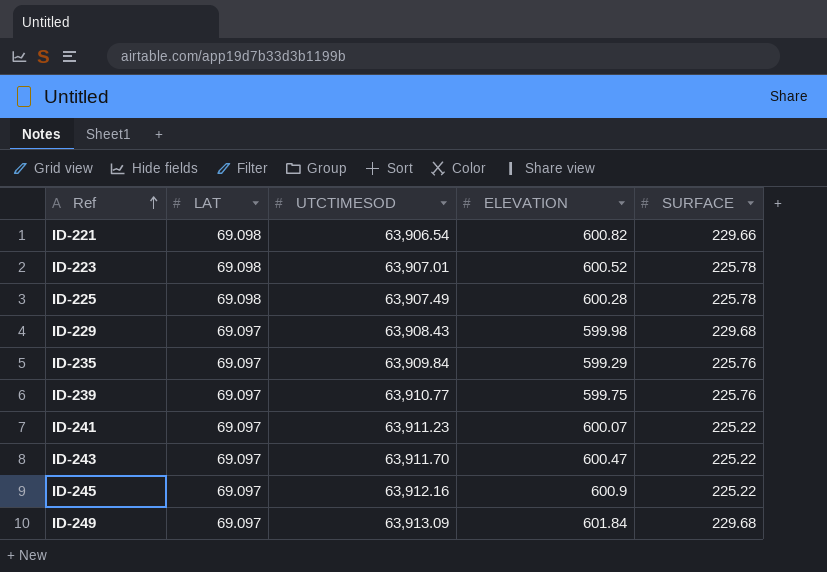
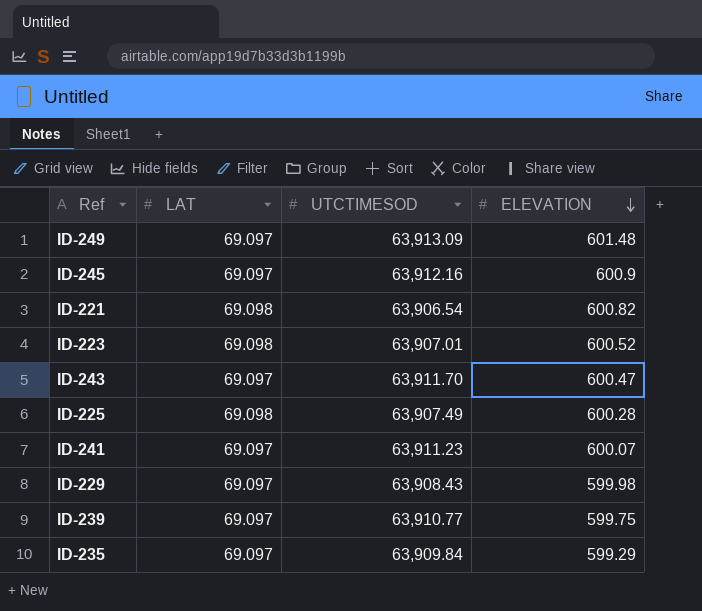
row order: Ref ascending -> ELEVATION descending
column SURFACE | position: 5 -> none
ID-249 | ELEVATION: 601.84 -> 601.48

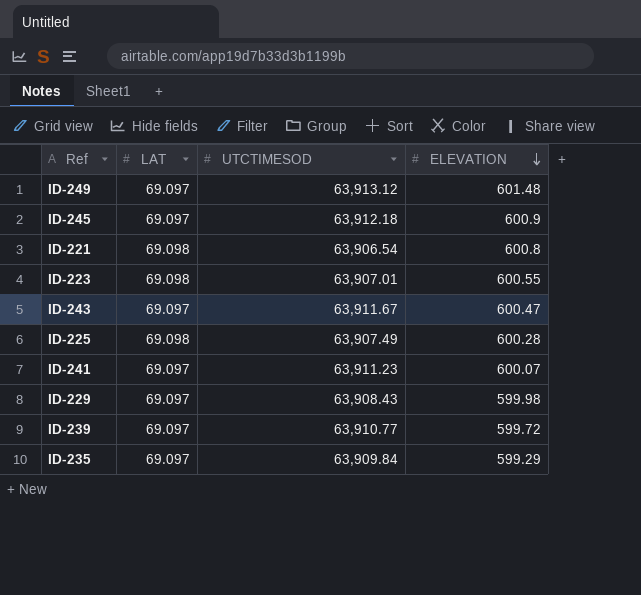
ID-249 | UTCTIMESOD: 63,913.09 -> 63,913.12
ID-245 | UTCTIMESOD: 63,912.16 -> 63,912.18
ID-221 | ELEVATION: 600.82 -> 600.8
ID-223 | ELEVATION: 600.52 -> 600.55
ID-243 | UTCTIMESOD: 63,911.70 -> 63,911.67
ID-239 | ELEVATION: 599.75 -> 599.72

